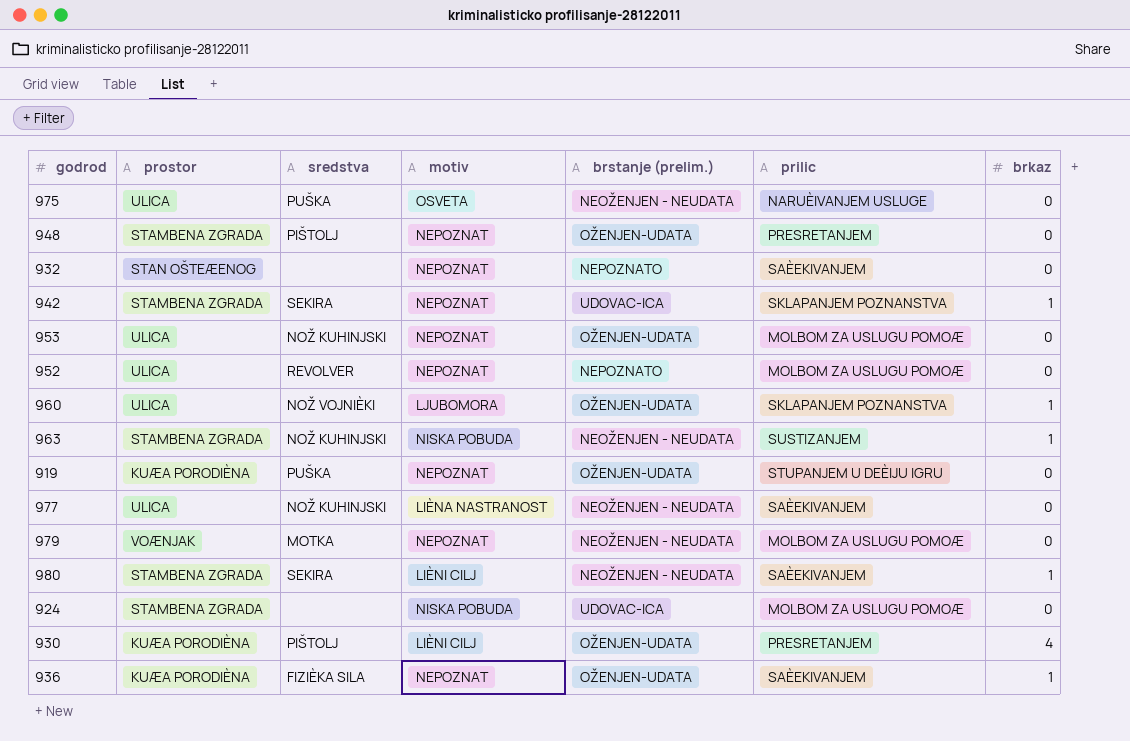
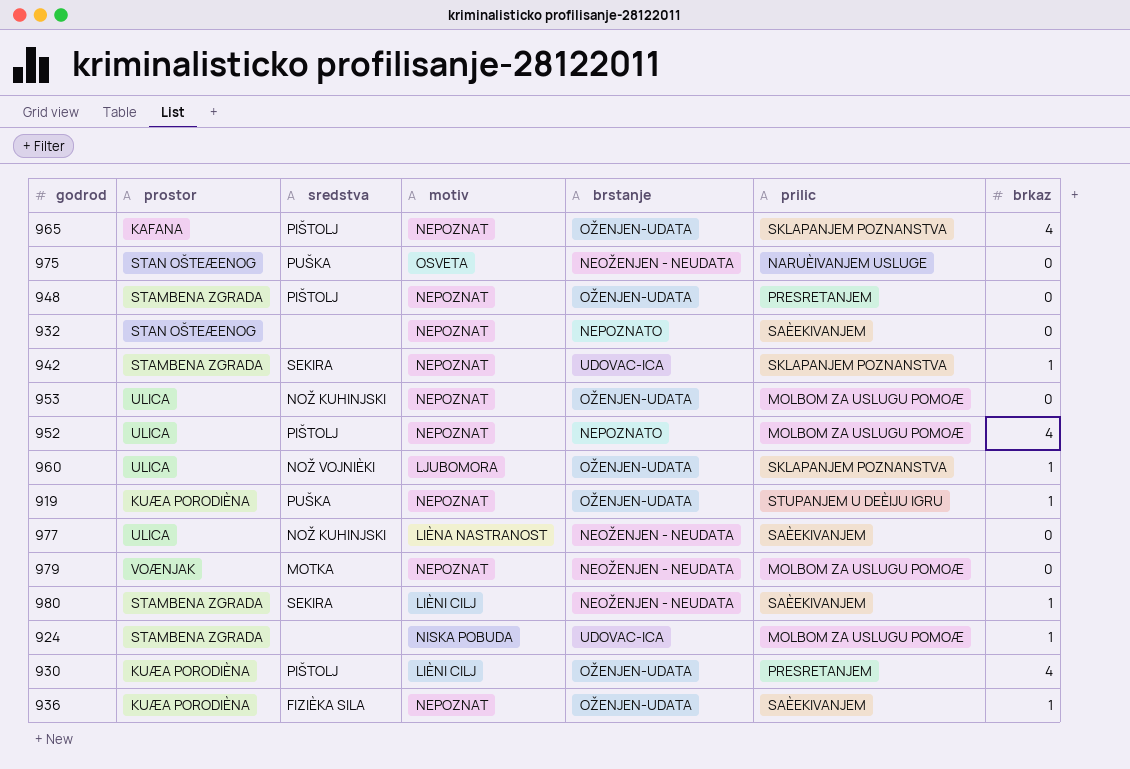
column name: brstanje (prelim.) -> brstanje
row 963: STAMBENA ZGRADA | NOŽ KUHINJSKI | NISKA POBUDA | NEOŽENJEN - NEUDATA | SUSTIZANJEM | 1 -> none
row 965: none -> KAFANA | PIŠTOLJ | NEPOZNAT | OŽENJEN-UDATA | SKLAPANJEM POZNANSTVA | 4
975 | prostor: ULICA -> STAN OŠTEÆENOG
952 | sredstva: REVOLVER -> PIŠTOLJ
952 | brkaz: 0 -> 4
919 | brkaz: 0 -> 1
924 | brkaz: 0 -> 1

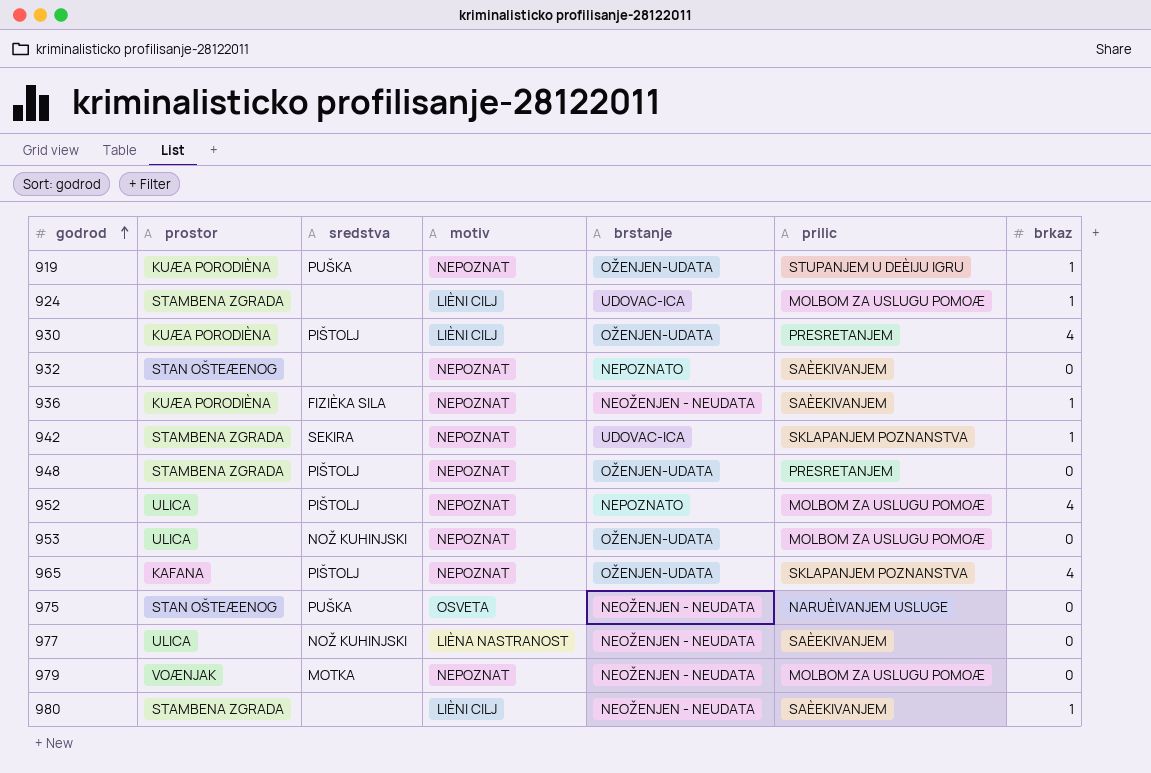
row order: none -> godrod ascending
row 960: ULICA | NOŽ VOJNIÈKI | LJUBOMORA | OŽENJEN-UDATA | SKLAPANJEM POZNANSTVA | 1 -> none
924 | motiv: NISKA POBUDA -> LIÈNI CILJ
936 | brstanje: OŽENJEN-UDATA -> NEOŽENJEN - NEUDATA
980 | sredstva: SEKIRA -> none

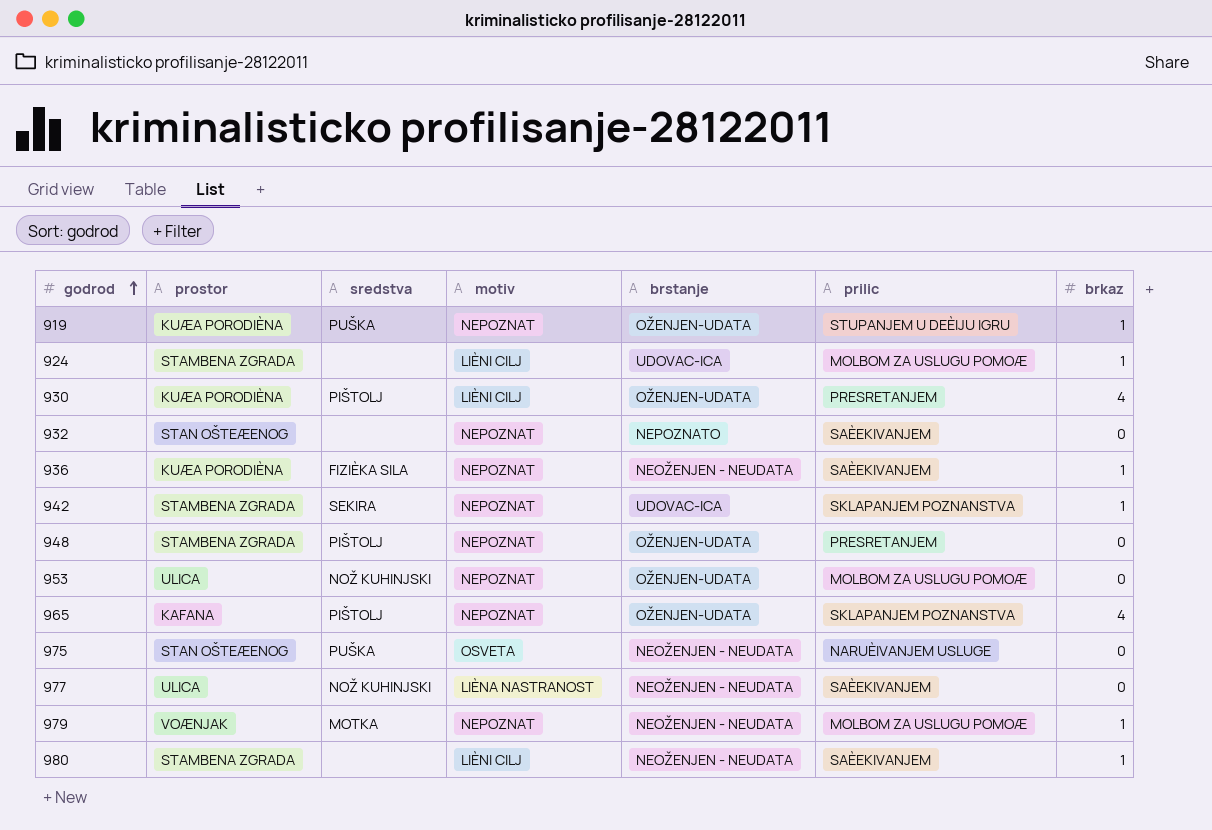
row 952: ULICA | PIŠTOLJ | NEPOZNAT | NEPOZNATO | MOLBOM ZA USLUGU POMOÆ | 4 -> none
979 | brkaz: 0 -> 1

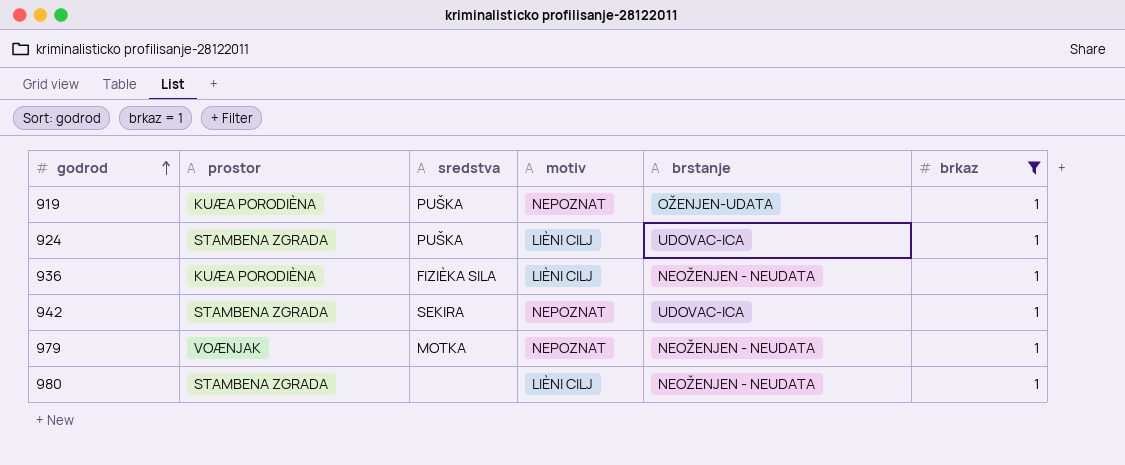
filter: none -> brkaz = 1
column prilic | position: 6 -> none
924 | sredstva: none -> PUŠKA
936 | motiv: NEPOZNAT -> LIÈNI CILJ

